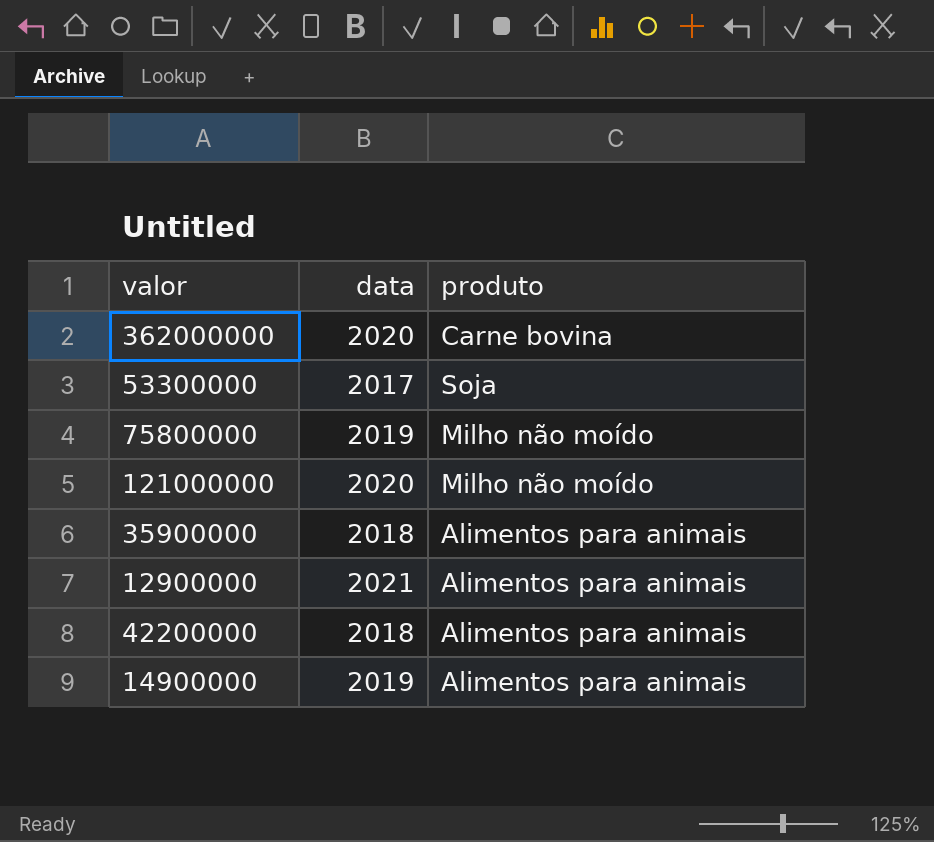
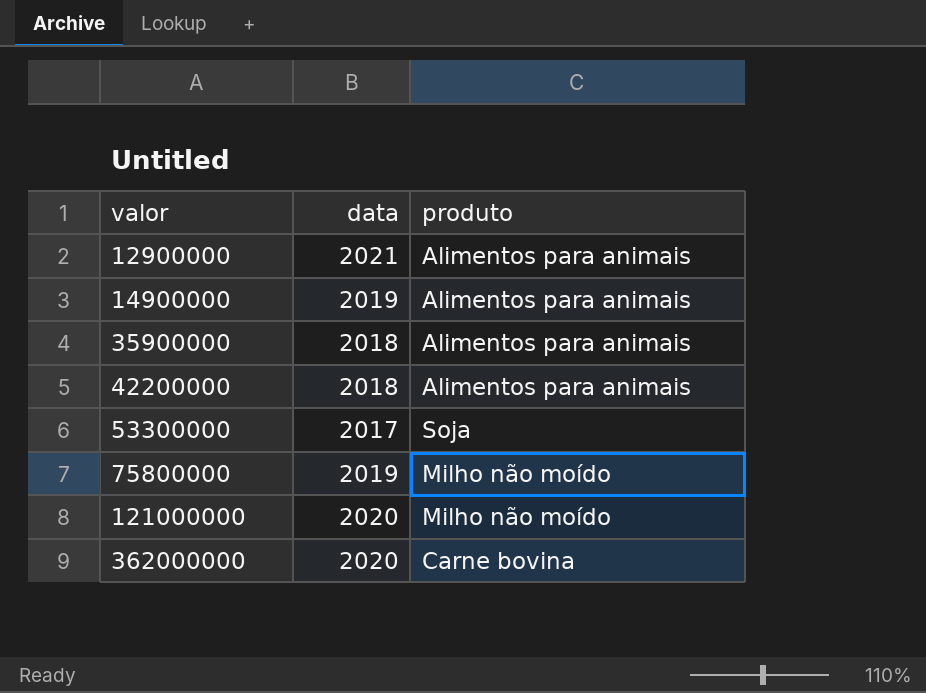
row order: none -> valor ascending

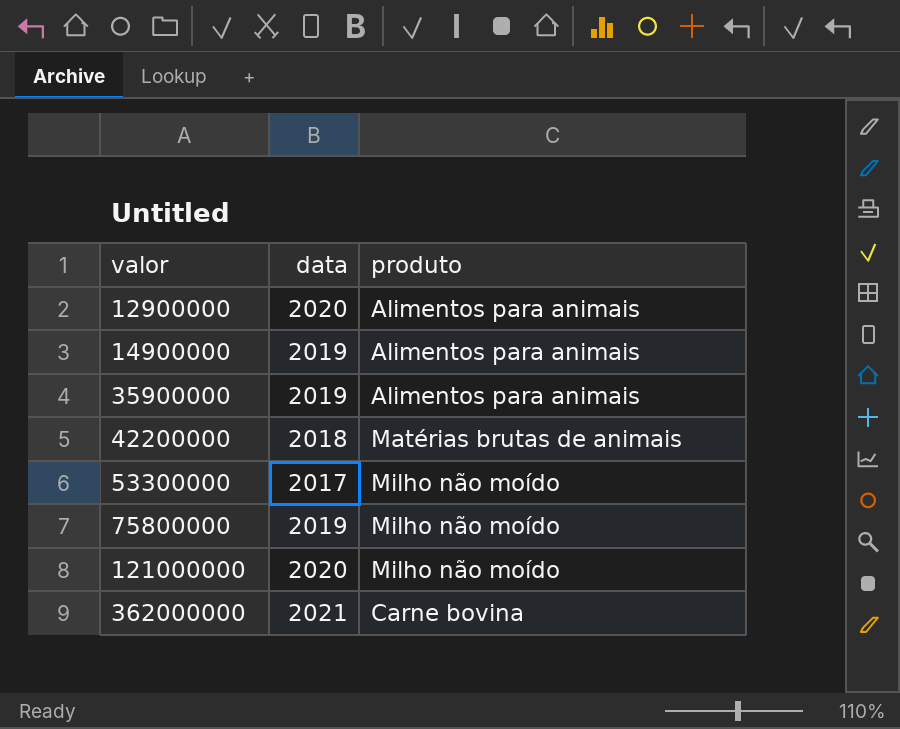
12900000 | data: 2021 -> 2020
35900000 | data: 2018 -> 2019
42200000 | produto: Alimentos para animais -> Matérias brutas de animais
53300000 | produto: Soja -> Milho não moído
362000000 | data: 2020 -> 2021

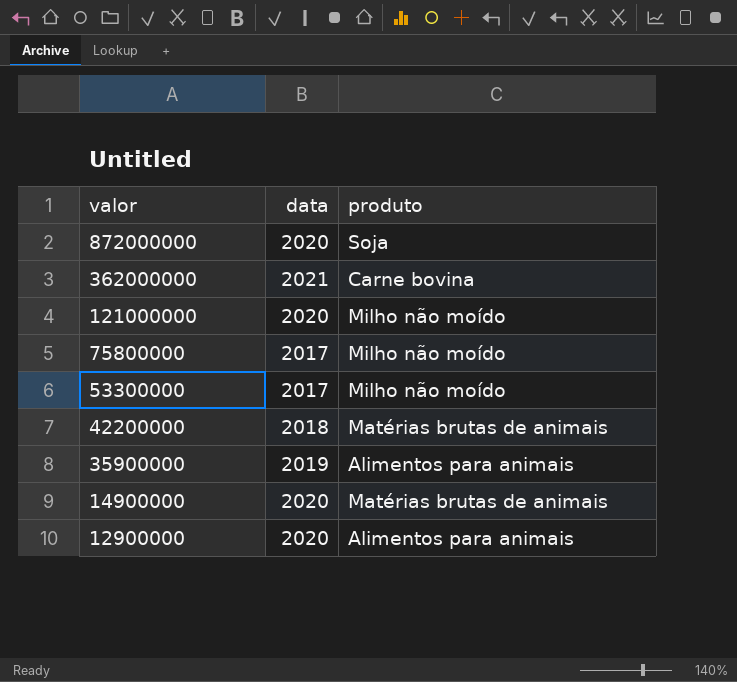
row order: valor ascending -> valor descending
row 872000000: none -> 2020 | Soja
75800000 | data: 2019 -> 2017
14900000 | data: 2019 -> 2020
14900000 | produto: Alimentos para animais -> Matérias brutas de animais

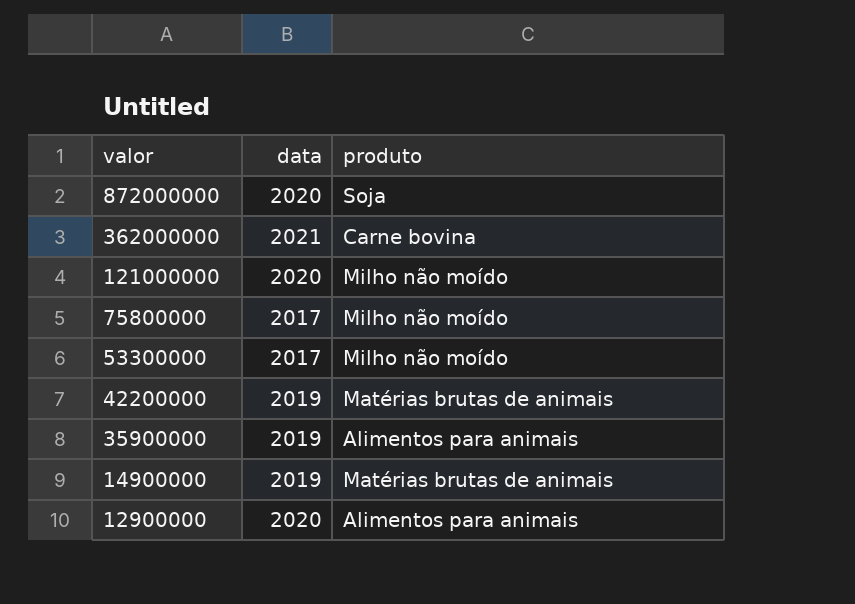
42200000 | data: 2018 -> 2019
14900000 | data: 2020 -> 2019

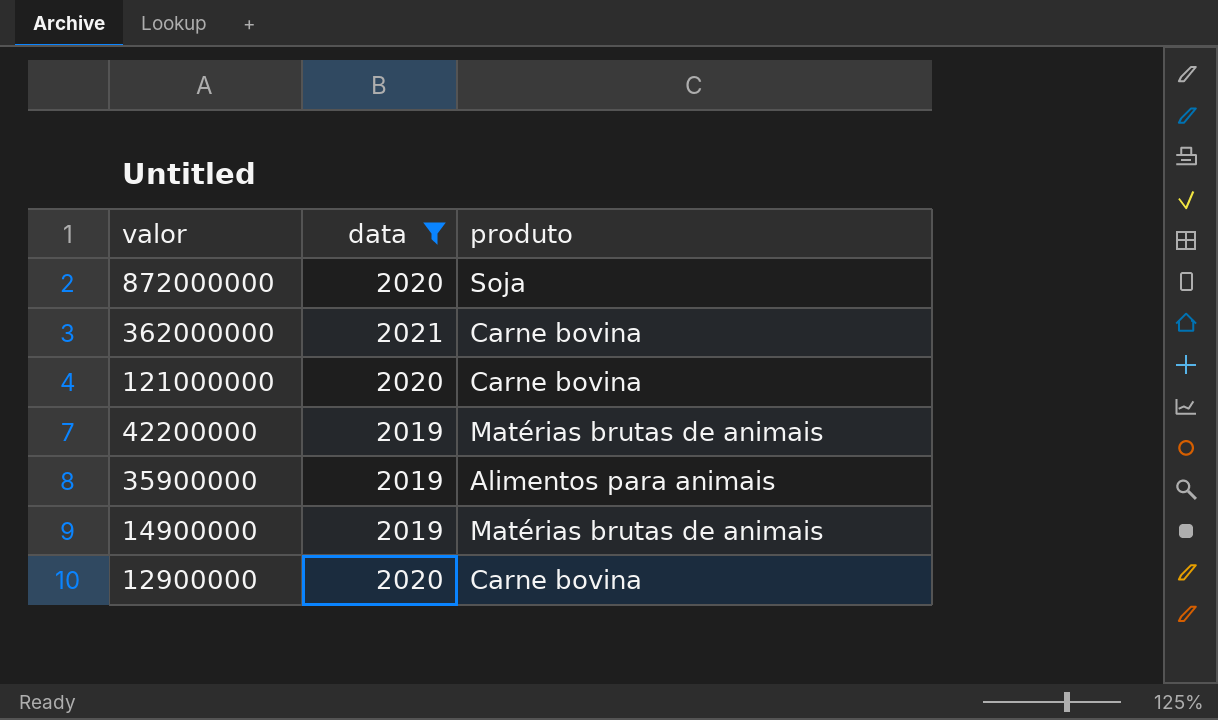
filter: none -> data != 2017
121000000 | produto: Milho não moído -> Carne bovina
12900000 | produto: Alimentos para animais -> Carne bovina

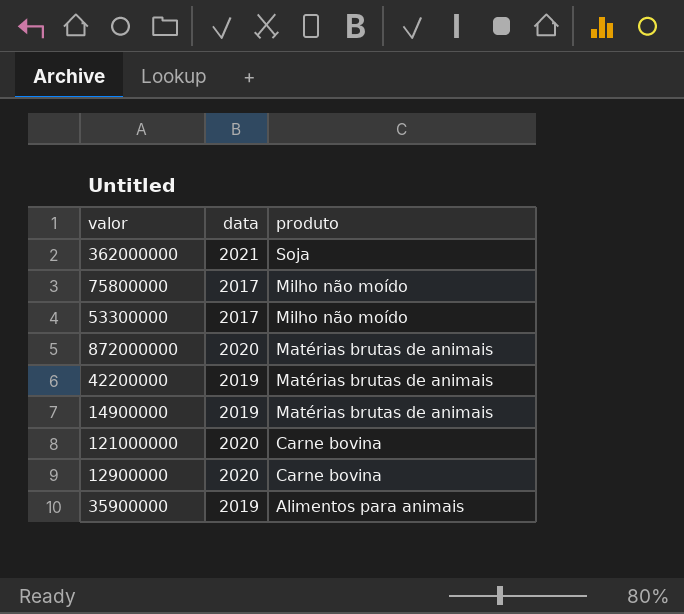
filter: data != 2017 -> none
row order: valor descending -> produto descending
362000000 | produto: Carne bovina -> Soja
872000000 | produto: Soja -> Matérias brutas de animais

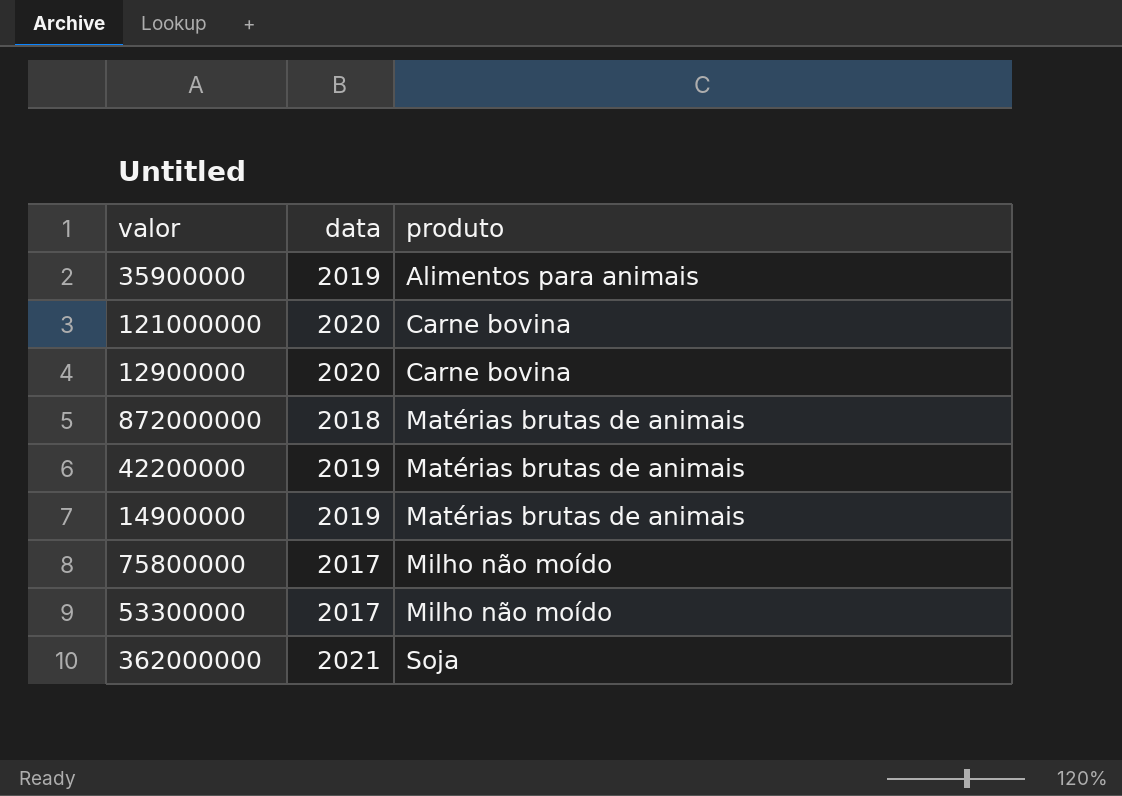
row order: produto descending -> produto ascending
872000000 | data: 2020 -> 2018

